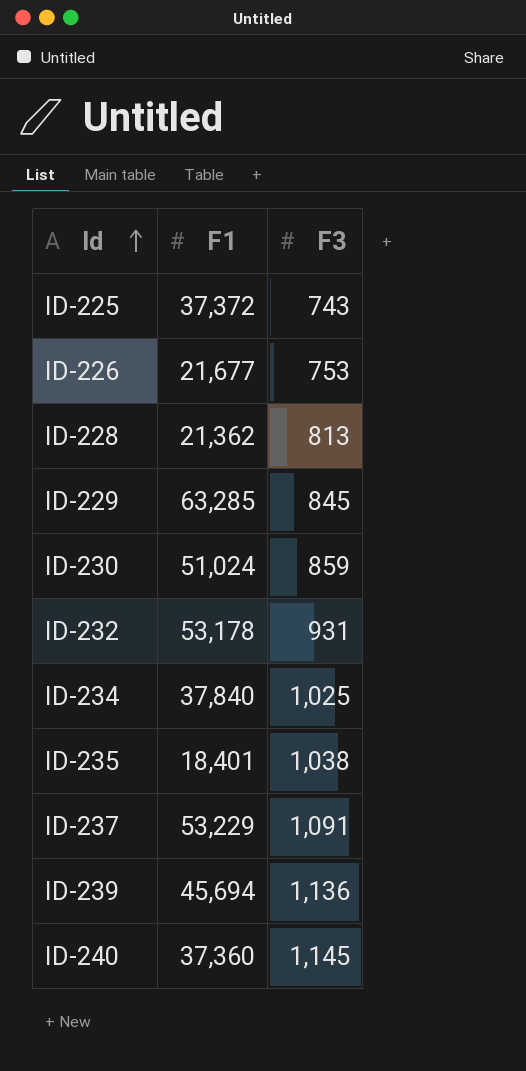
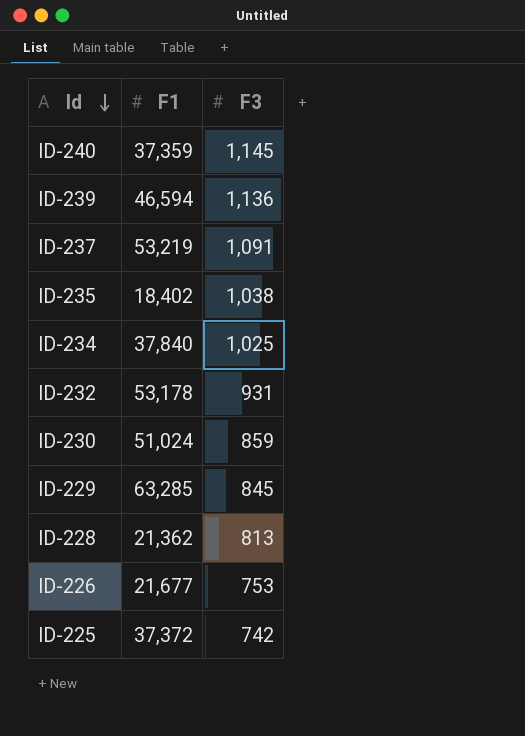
row order: Id ascending -> Id descending
ID-240 | F1: 37,360 -> 37,359
ID-239 | F1: 45,694 -> 46,594
ID-237 | F1: 53,229 -> 53,219
ID-235 | F1: 18,401 -> 18,402
ID-225 | F3: 743 -> 742

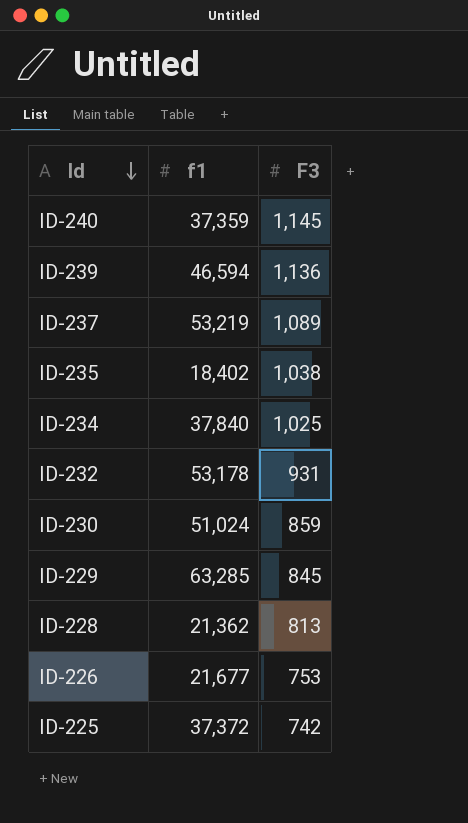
column name: F1 -> f1
ID-237 | F3: 1,091 -> 1,089

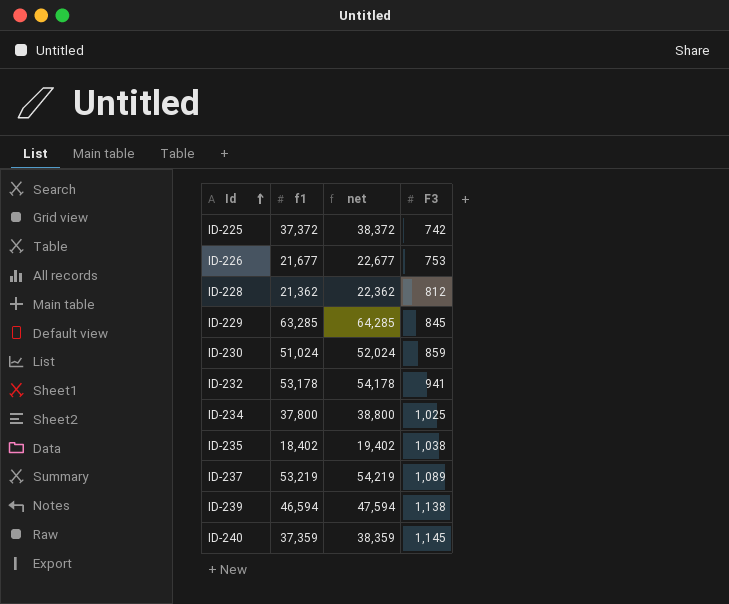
row order: Id descending -> Id ascending
column net | formula: none -> [f1] + 1000
ID-228 | F3: 813 -> 812
ID-232 | F3: 931 -> 941
ID-234 | f1: 37,840 -> 37,800
ID-239 | F3: 1,136 -> 1,138

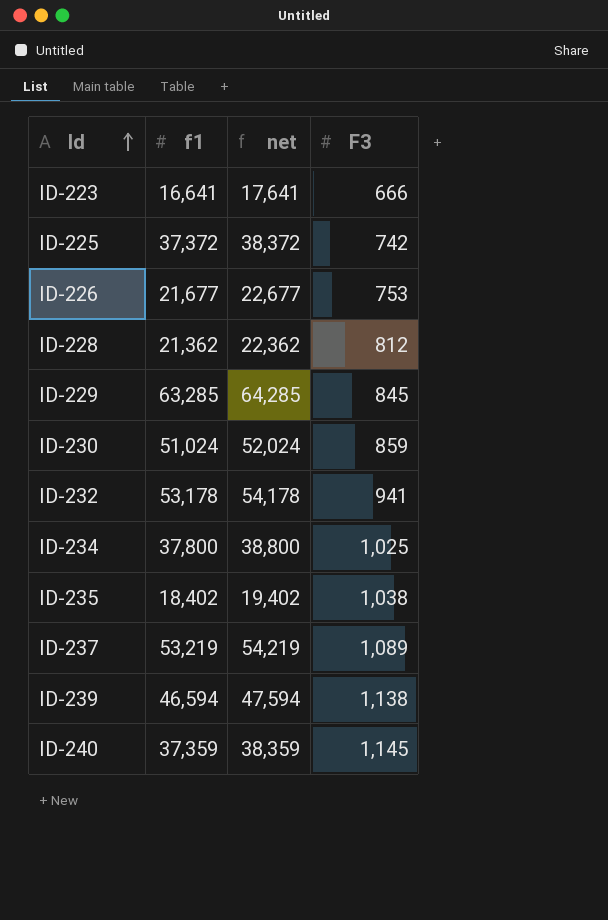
row ID-223: none -> 16,641 | 17,641 | 666

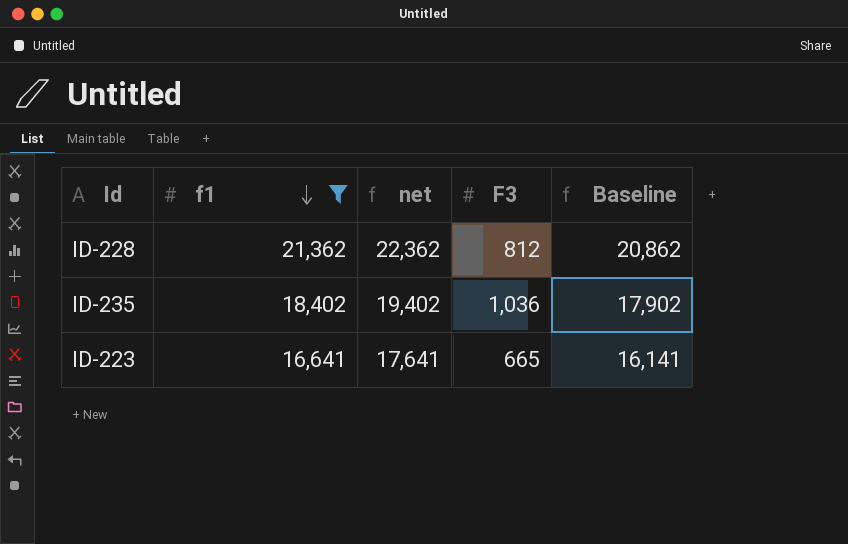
filter: none -> f1 <= 21,362
row order: Id ascending -> f1 descending
column Baseline | formula: none -> [f1] - 500
ID-235 | F3: 1,038 -> 1,036
ID-223 | F3: 666 -> 665

